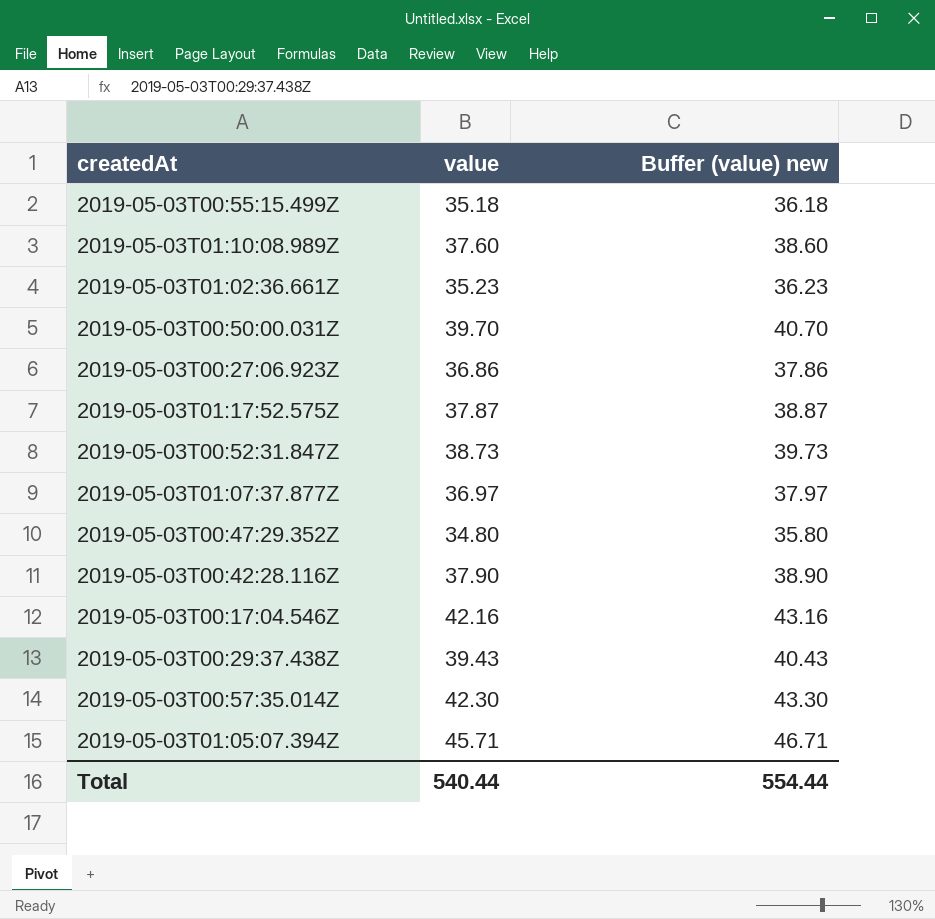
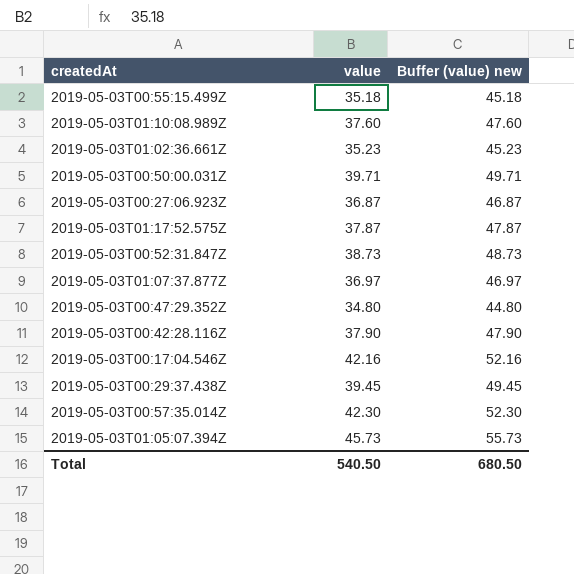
column Buffer (value) new | formula: [value] + 1 -> [value] + 10
2019-05-03T00:50:00.031Z | value: 39.70 -> 39.71
2019-05-03T00:27:06.923Z | value: 36.86 -> 36.87
2019-05-03T00:29:37.438Z | value: 39.43 -> 39.45
2019-05-03T01:05:07.394Z | value: 45.71 -> 45.73
Total | value: 540.44 -> 540.50
Total | Buffer (value) new: 554.44 -> 680.50

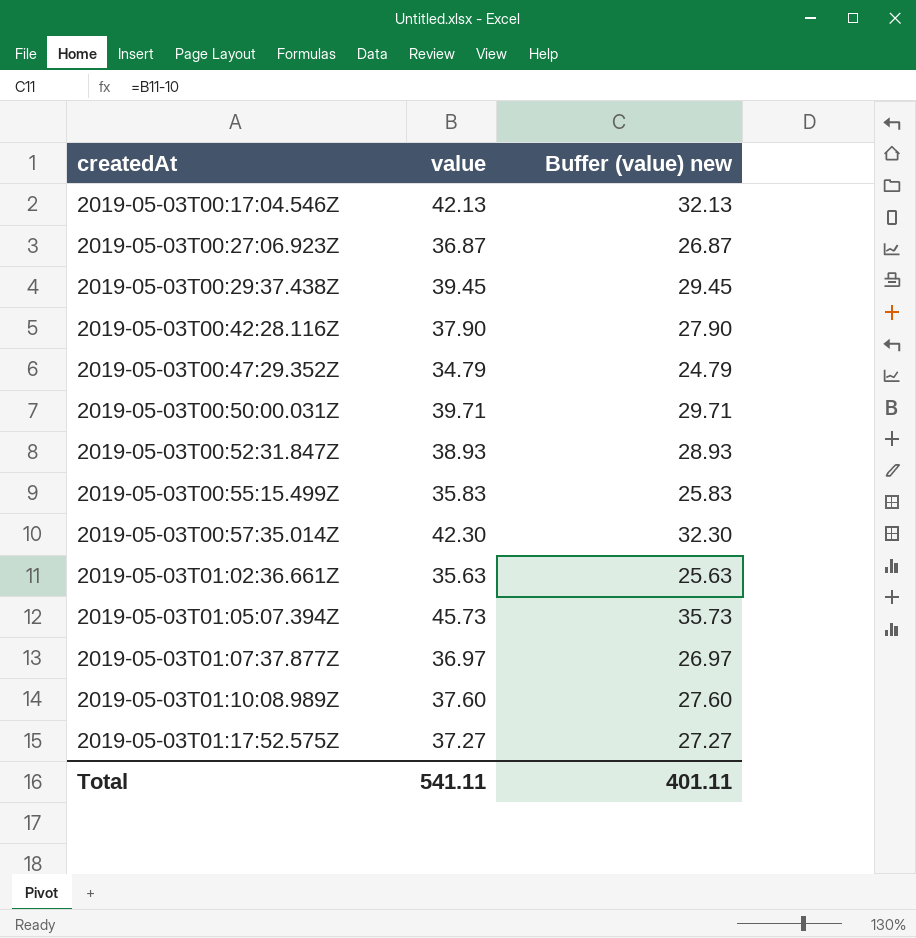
row order: none -> createdAt ascending
column Buffer (value) new | formula: [value] + 10 -> [value] - 10
2019-05-03T00:17:04.546Z | value: 42.16 -> 42.13
2019-05-03T00:47:29.352Z | value: 34.80 -> 34.79
2019-05-03T00:52:31.847Z | value: 38.73 -> 38.93
2019-05-03T00:55:15.499Z | value: 35.18 -> 35.83
2019-05-03T01:02:36.661Z | value: 35.23 -> 35.63
2019-05-03T01:17:52.575Z | value: 37.87 -> 37.27
Total | value: 540.50 -> 541.11
Total | Buffer (value) new: 680.50 -> 401.11

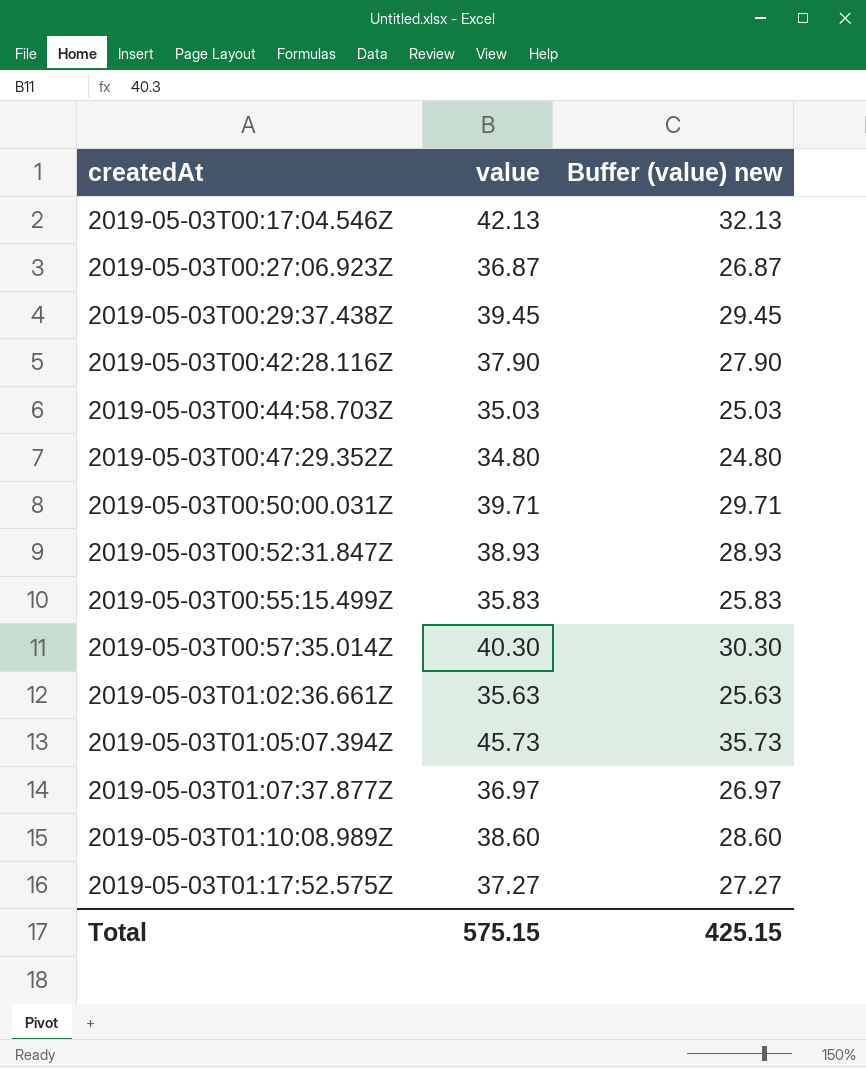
row 2019-05-03T00:44:58.703Z: none -> 35.03 | 25.03
2019-05-03T00:47:29.352Z | value: 34.79 -> 34.80
2019-05-03T00:47:29.352Z | Buffer (value) new: 24.79 -> 24.80
2019-05-03T00:57:35.014Z | value: 42.30 -> 40.30
2019-05-03T00:57:35.014Z | Buffer (value) new: 32.30 -> 30.30
2019-05-03T01:10:08.989Z | value: 37.60 -> 38.60
2019-05-03T01:10:08.989Z | Buffer (value) new: 27.60 -> 28.60
Total | value: 541.11 -> 575.15
Total | Buffer (value) new: 401.11 -> 425.15

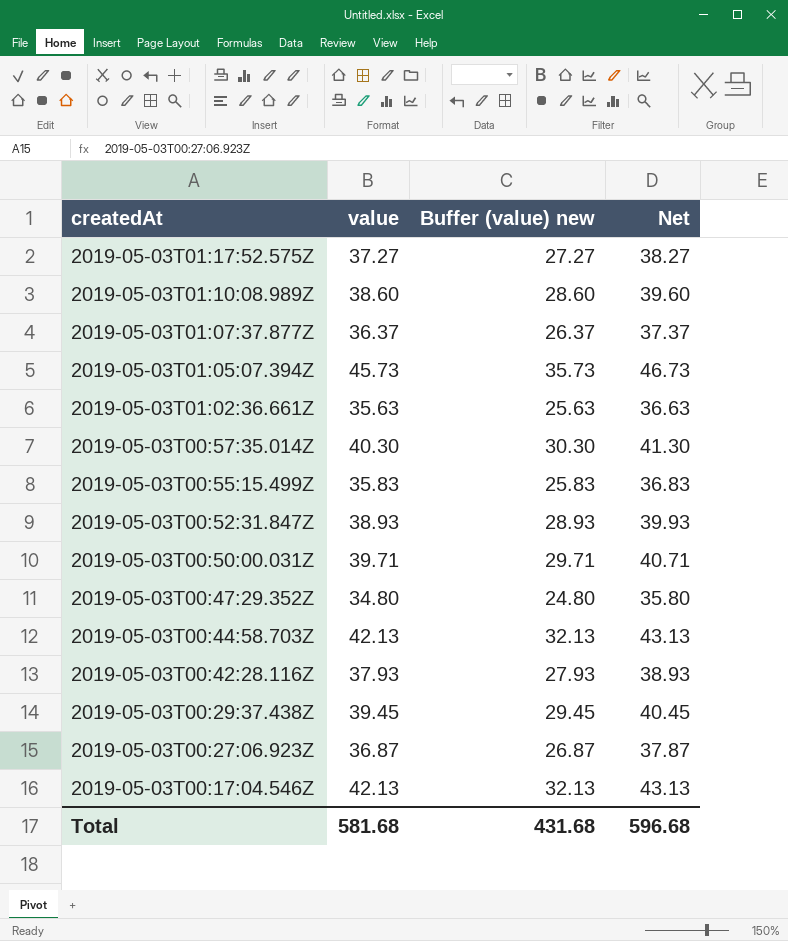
row order: createdAt ascending -> createdAt descending
column Net | formula: none -> [value] + 1
2019-05-03T01:07:37.877Z | value: 36.97 -> 36.37
2019-05-03T01:07:37.877Z | Buffer (value) new: 26.97 -> 26.37
2019-05-03T00:44:58.703Z | value: 35.03 -> 42.13
2019-05-03T00:44:58.703Z | Buffer (value) new: 25.03 -> 32.13
2019-05-03T00:42:28.116Z | value: 37.90 -> 37.93
2019-05-03T00:42:28.116Z | Buffer (value) new: 27.90 -> 27.93
Total | value: 575.15 -> 581.68
Total | Buffer (value) new: 425.15 -> 431.68

